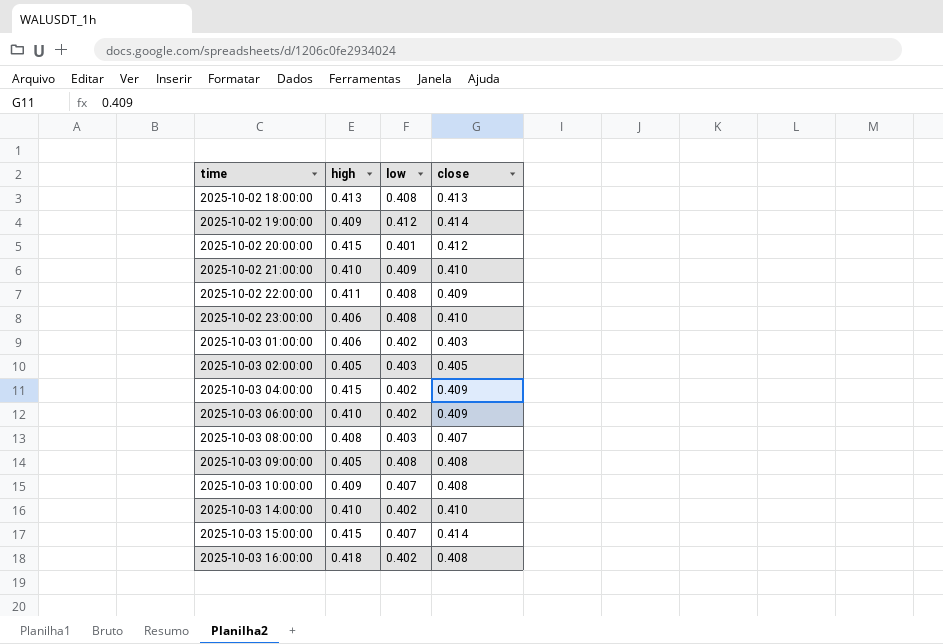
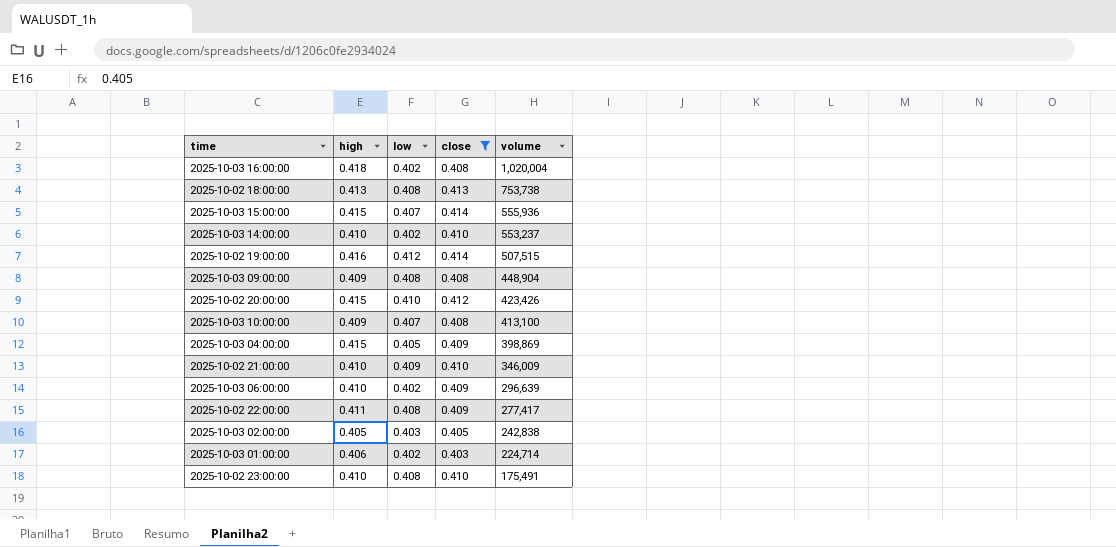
filter: none -> close != 0.407
row order: time ascending -> volume descending
column volume | position: none -> 5
2025-10-02 19:00:00 | high: 0.409 -> 0.416
2025-10-03 09:00:00 | high: 0.405 -> 0.409
2025-10-02 20:00:00 | low: 0.401 -> 0.410
2025-10-03 04:00:00 | low: 0.402 -> 0.405
2025-10-02 23:00:00 | high: 0.406 -> 0.410

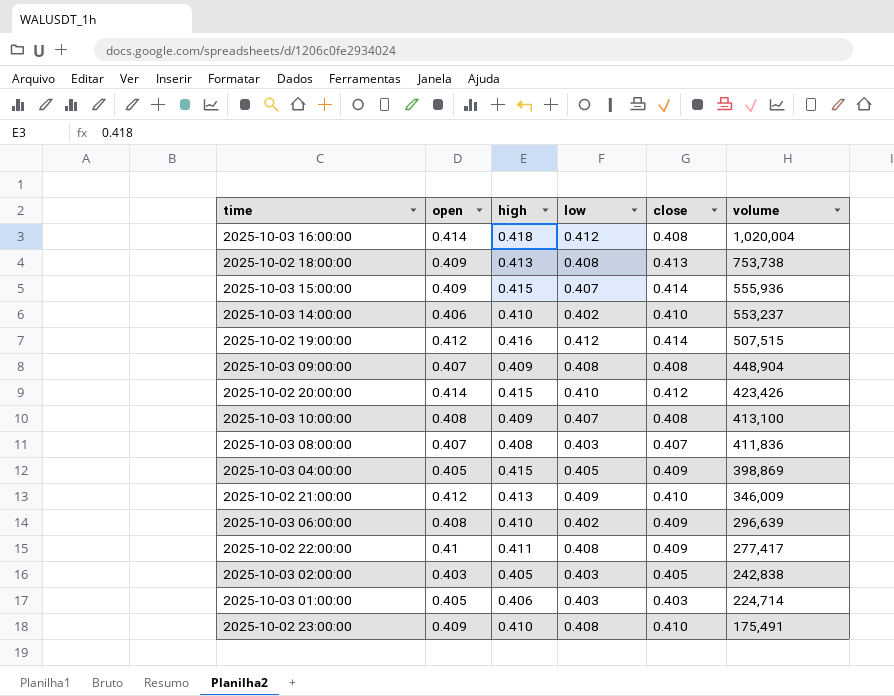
filter: close != 0.407 -> none
column open | position: none -> 2
2025-10-03 16:00:00 | low: 0.402 -> 0.412
2025-10-02 21:00:00 | high: 0.410 -> 0.413
2025-10-03 01:00:00 | low: 0.402 -> 0.403

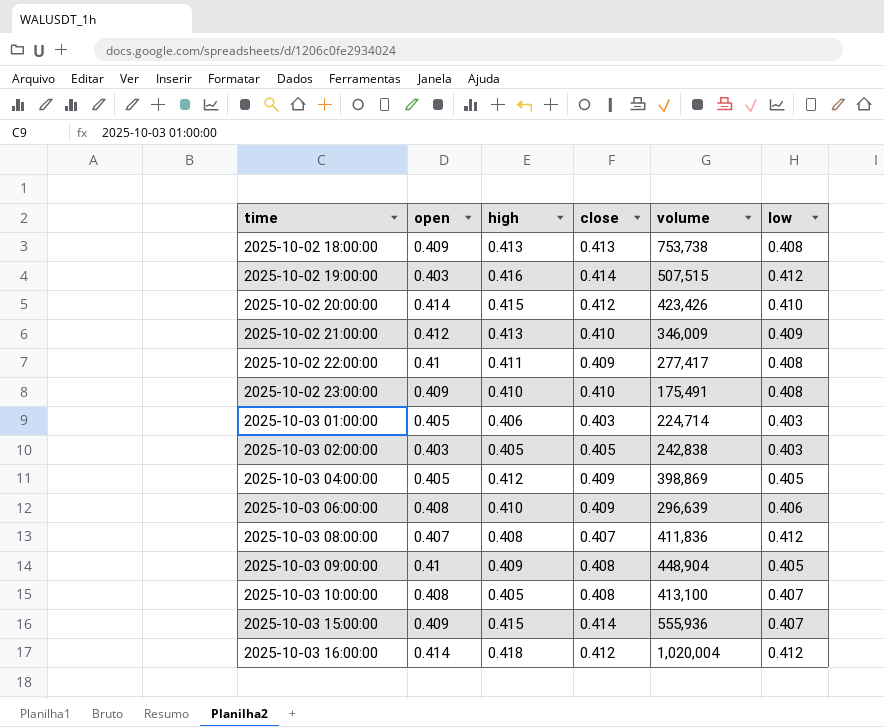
row order: volume descending -> time ascending
column low | position: 4 -> 6
row 2025-10-03 14:00:00: 0.406 | 0.410 | 0.402 | 0.410 | 553,237 -> none
2025-10-02 19:00:00 | open: 0.412 -> 0.403
2025-10-03 04:00:00 | high: 0.415 -> 0.412
2025-10-03 06:00:00 | low: 0.402 -> 0.406
2025-10-03 08:00:00 | low: 0.403 -> 0.412
2025-10-03 09:00:00 | open: 0.407 -> 0.41
2025-10-03 09:00:00 | low: 0.408 -> 0.405
2025-10-03 10:00:00 | high: 0.409 -> 0.405
2025-10-03 16:00:00 | close: 0.408 -> 0.412

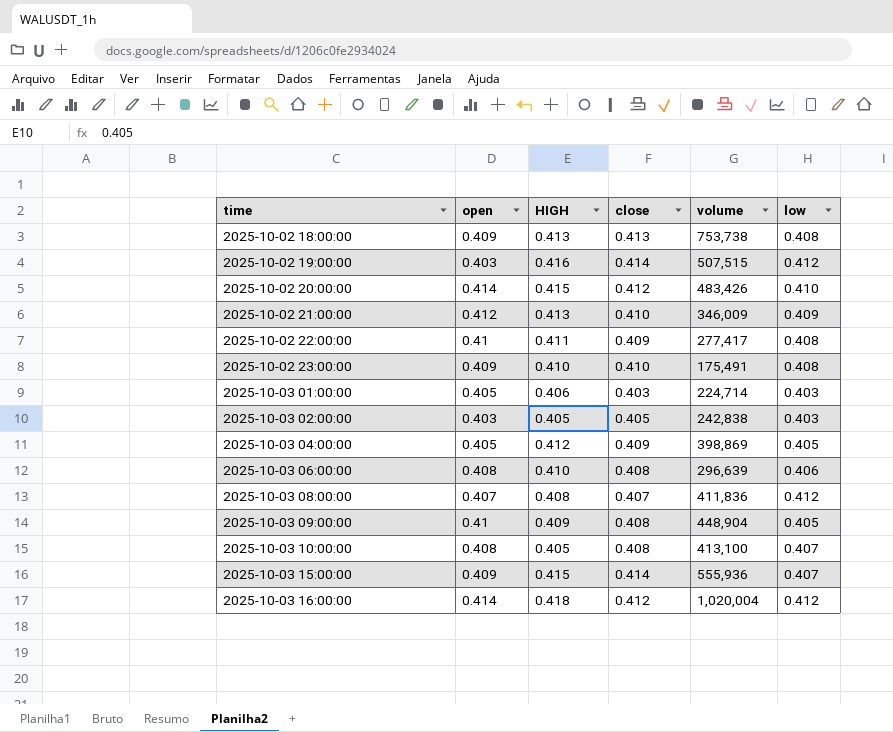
column name: high -> HIGH
2025-10-02 20:00:00 | volume: 423,426 -> 483,426
2025-10-03 06:00:00 | close: 0.409 -> 0.408

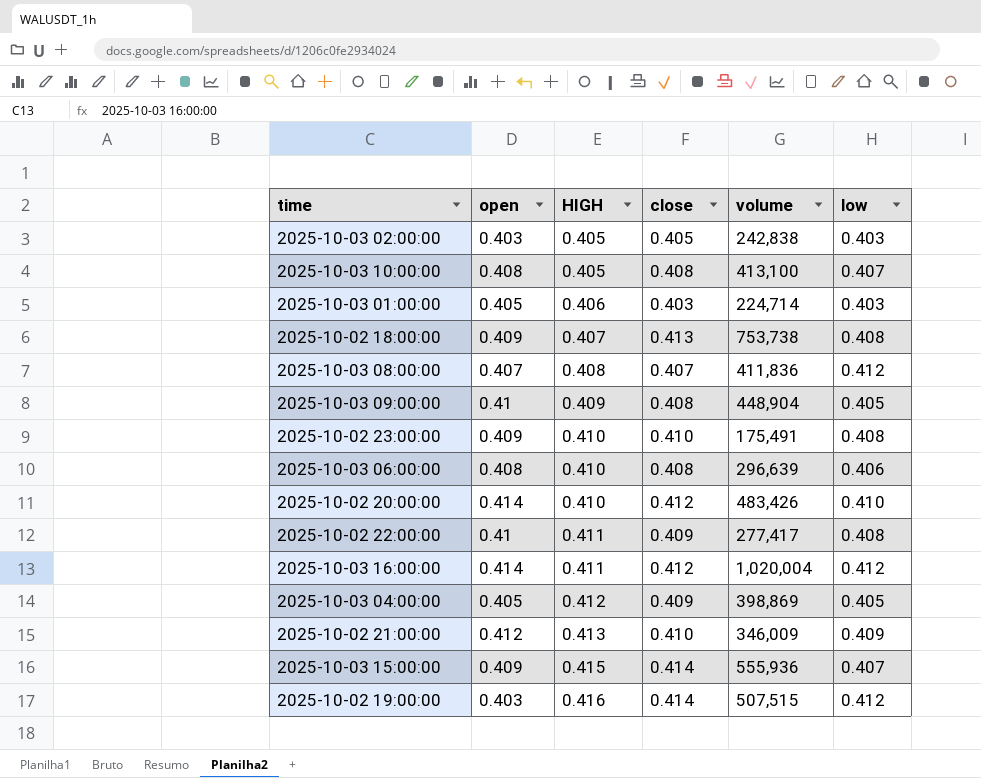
row order: time ascending -> HIGH ascending
2025-10-02 18:00:00 | HIGH: 0.413 -> 0.407
2025-10-02 20:00:00 | HIGH: 0.415 -> 0.410
2025-10-03 16:00:00 | HIGH: 0.418 -> 0.411

